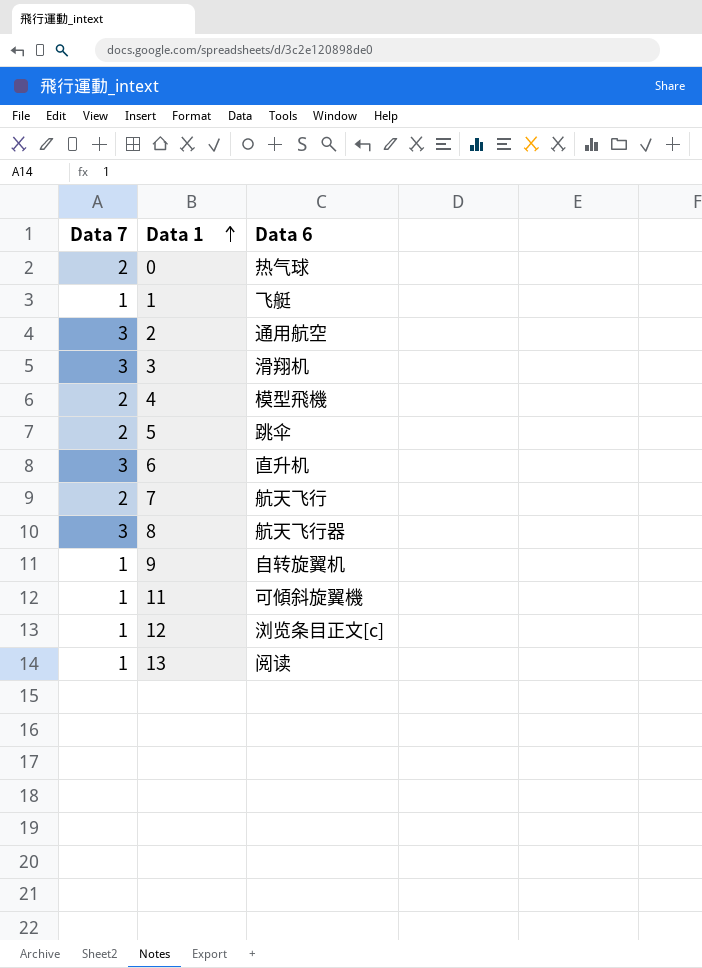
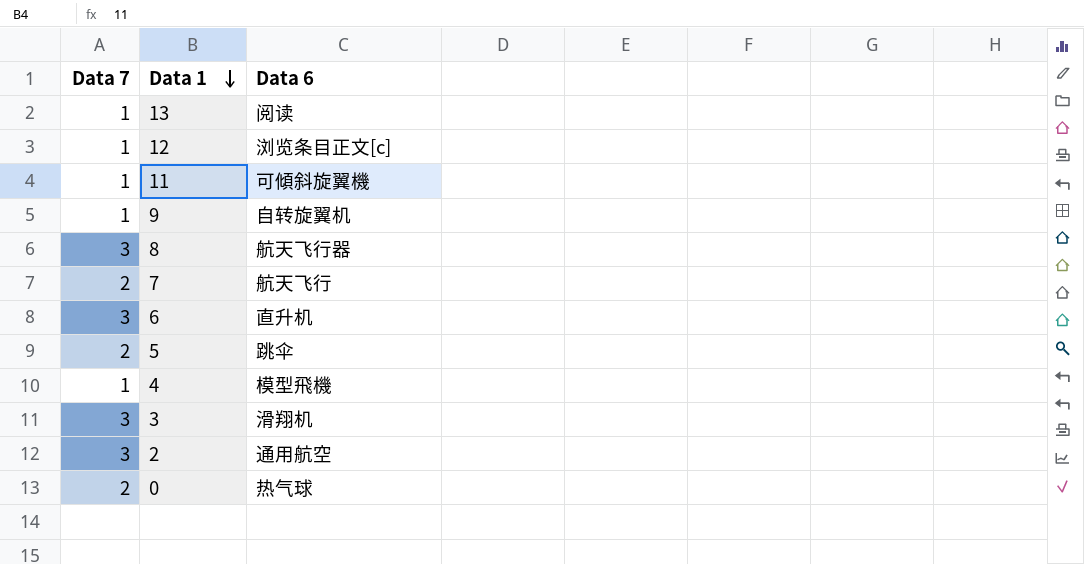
row order: Data 1 ascending -> Data 1 descending
row 1: 1 | 飞艇 -> none
4 | Data 7: 2 -> 1

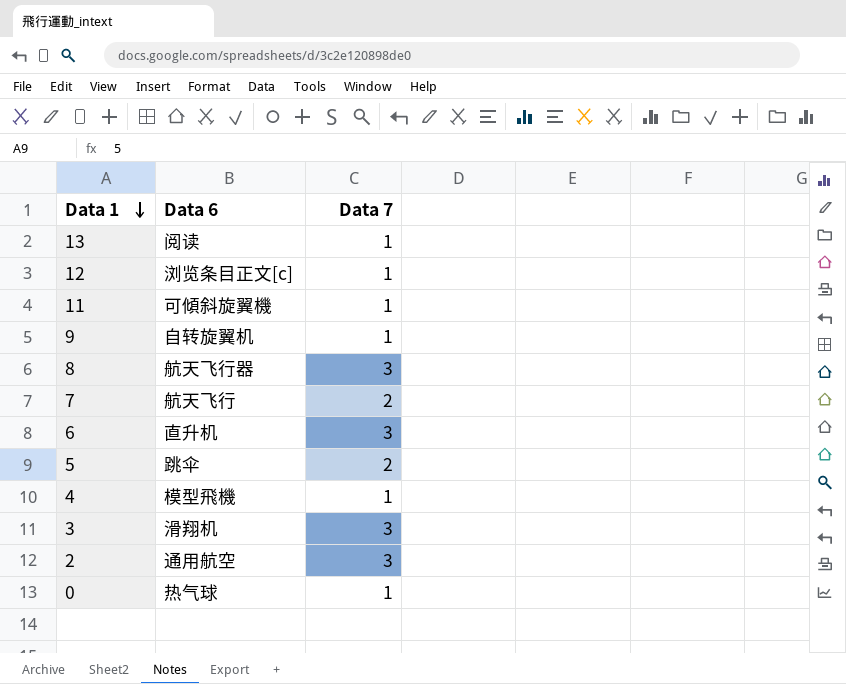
column Data 7 | position: 1 -> 3
0 | Data 7: 2 -> 1

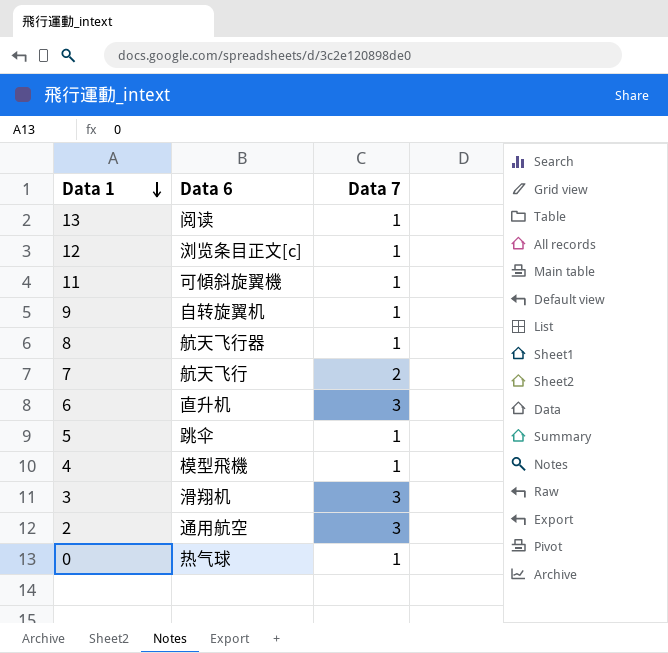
8 | Data 7: 3 -> 1
5 | Data 7: 2 -> 1

